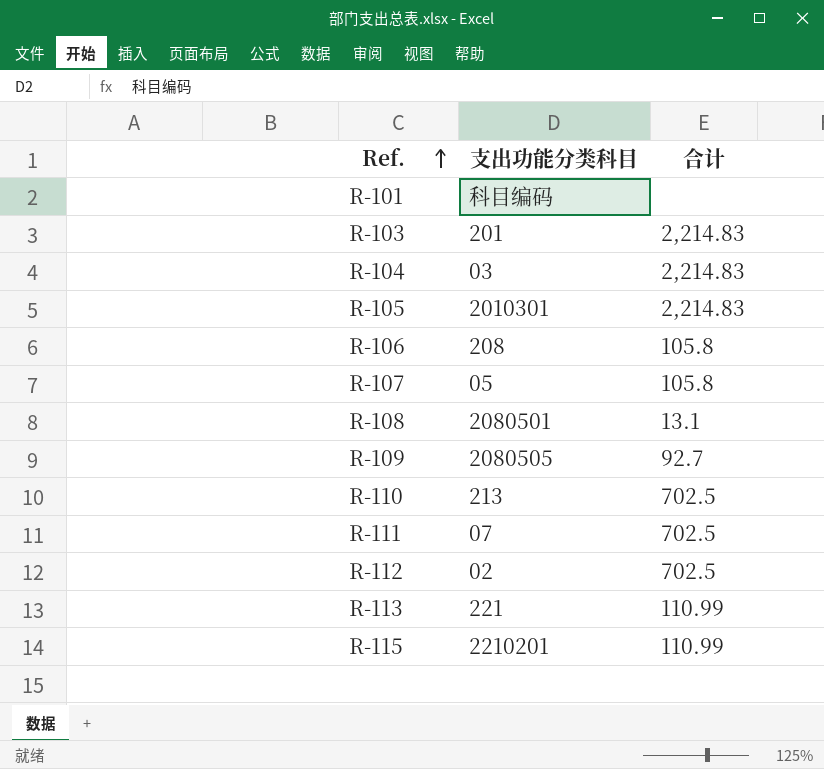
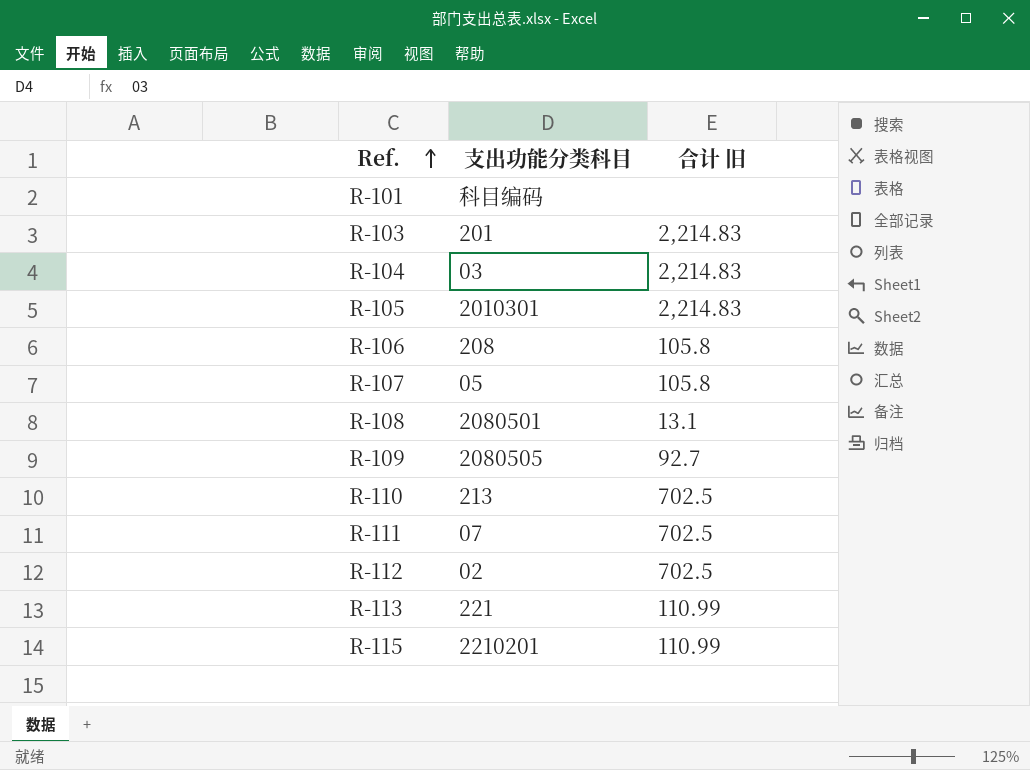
column name: 合计 -> 合计 旧

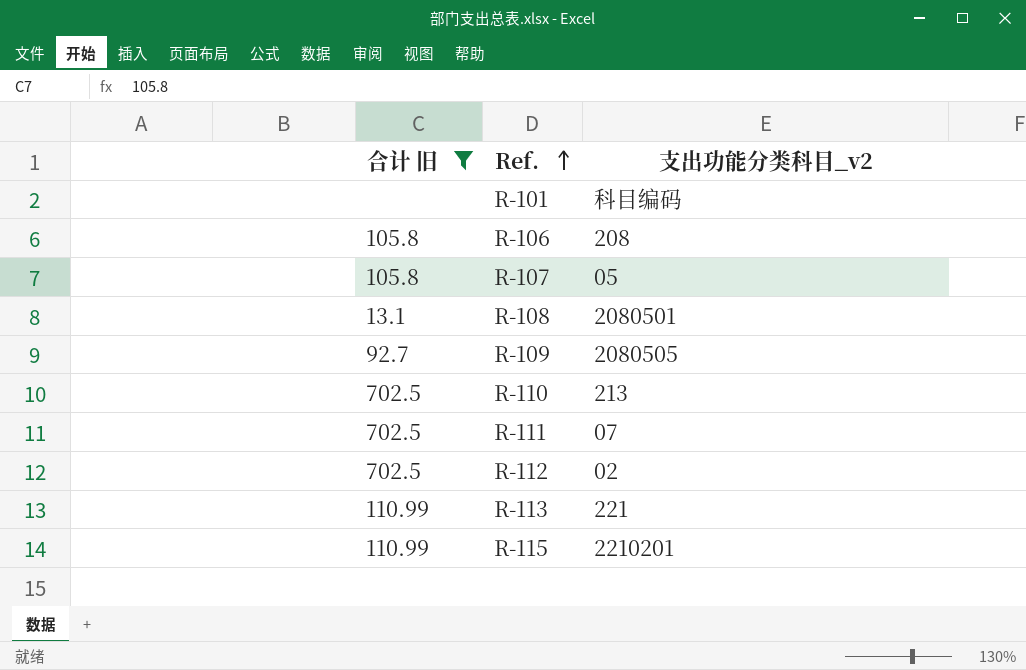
filter: none -> 合计 旧 != 2,214.83
column 合计 旧 | position: 3 -> 1
column name: 支出功能分类科目 -> 支出功能分类科目_v2

